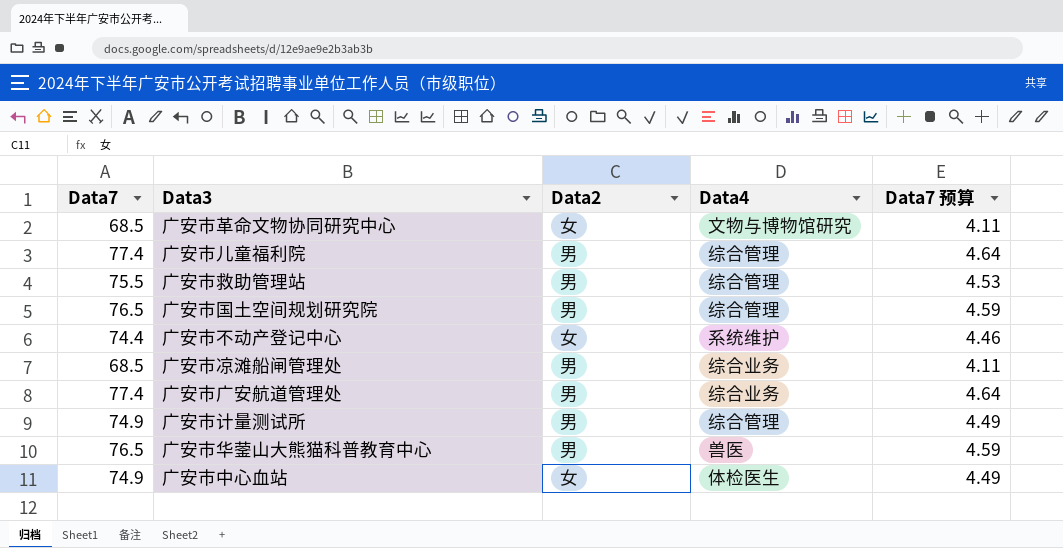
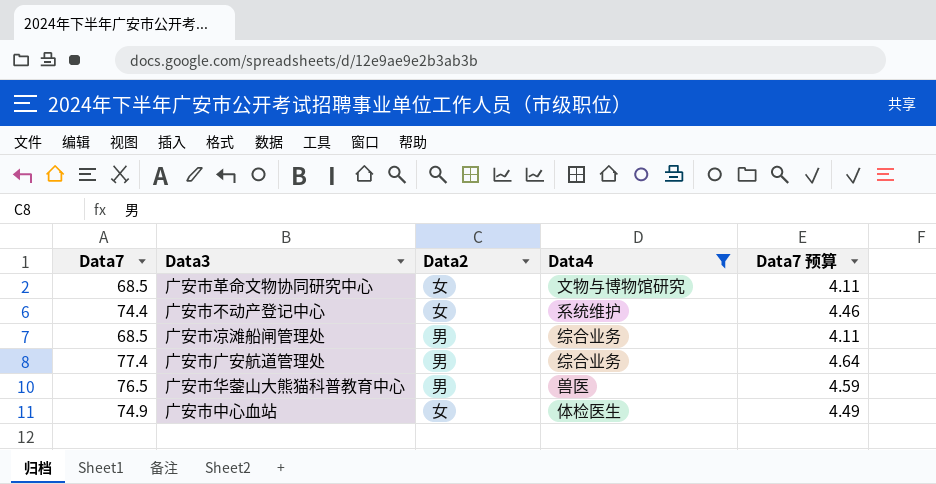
filter: none -> Data4 != 综合管理

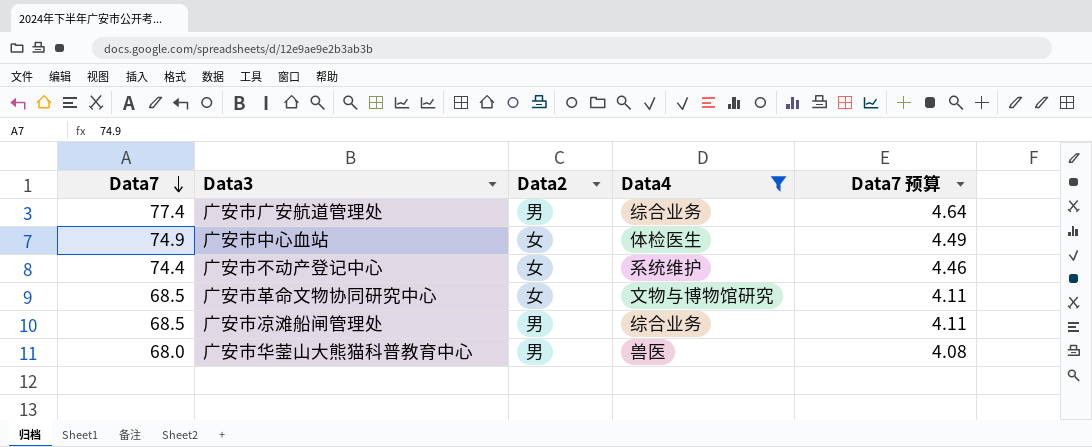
row order: none -> Data7 descending
广安市华蓥山大熊猫科普教育中心 | Data7: 76.5 -> 68.0
广安市华蓥山大熊猫科普教育中心 | Data7 预算: 4.59 -> 4.08

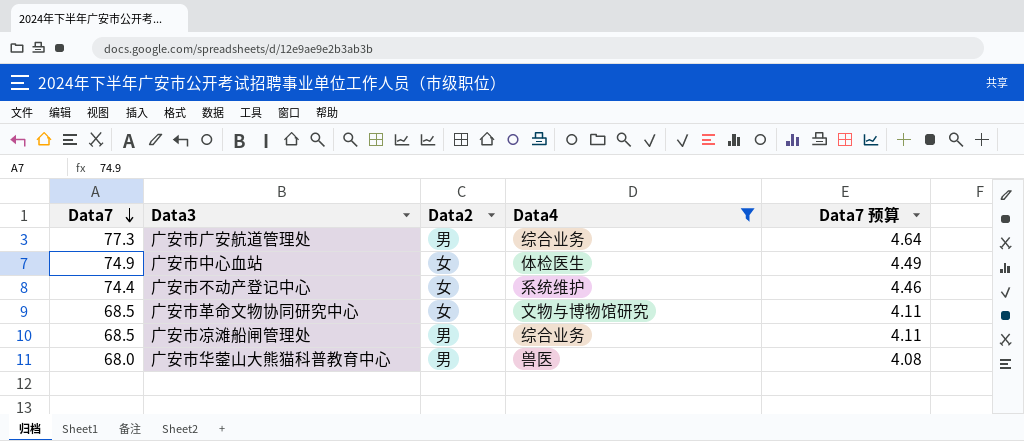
广安市广安航道管理处 | Data7: 77.4 -> 77.3

